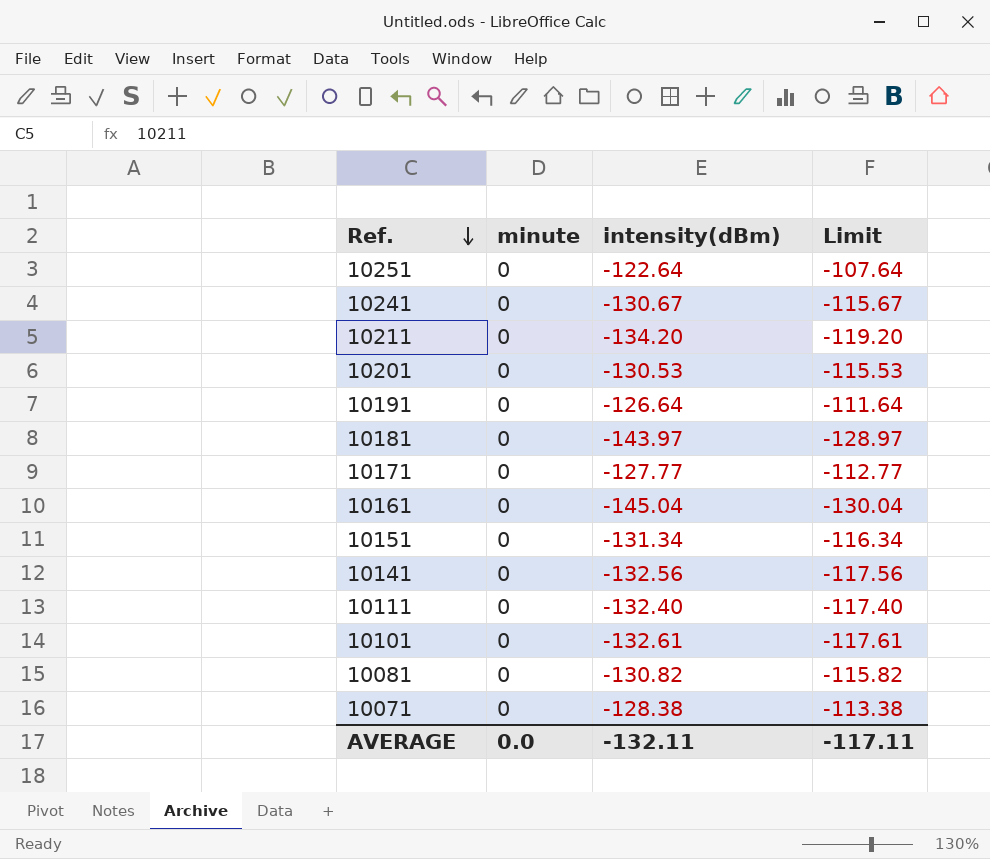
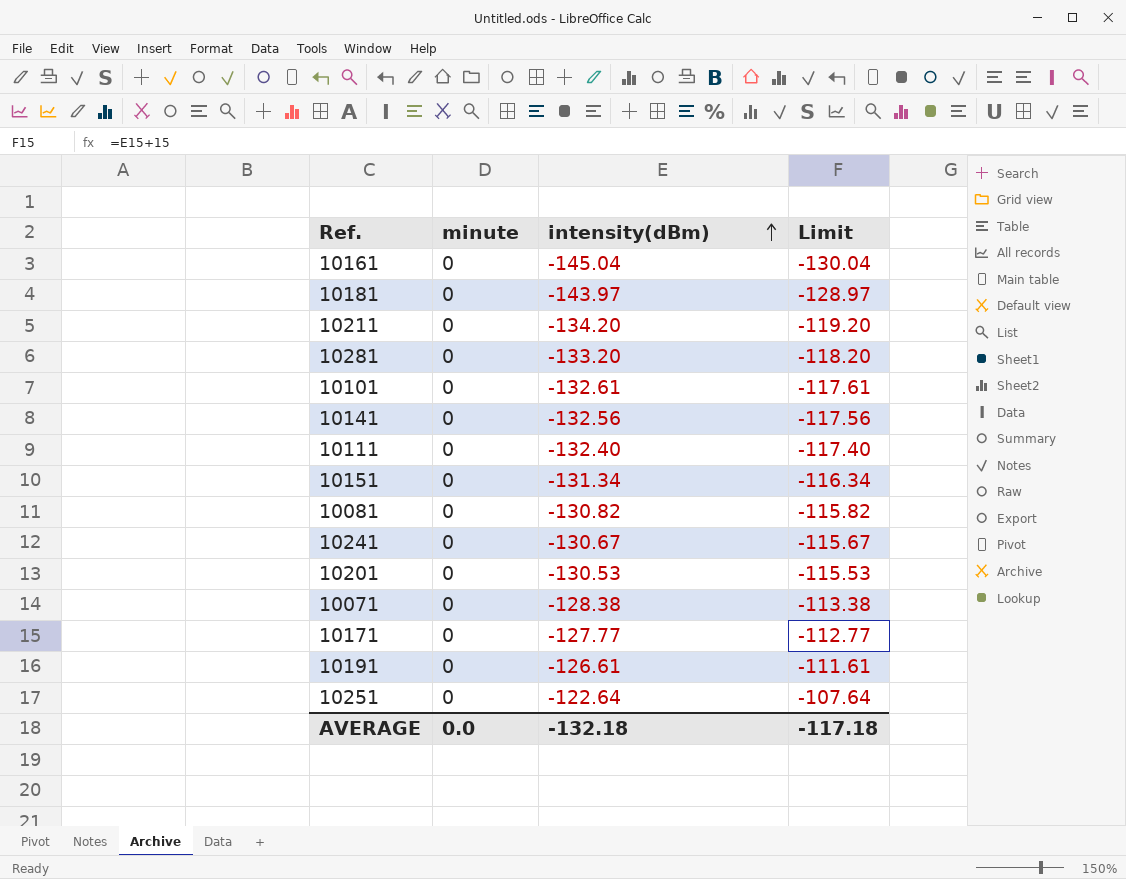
row order: Ref. descending -> intensity(dBm) ascending
row 10281: none -> 0 | -133.20 | -118.20
10191 | intensity(dBm): -126.64 -> -126.61
10191 | Limit: -111.64 -> -111.61
AVERAGE | intensity(dBm): -132.11 -> -132.18
AVERAGE | Limit: -117.11 -> -117.18

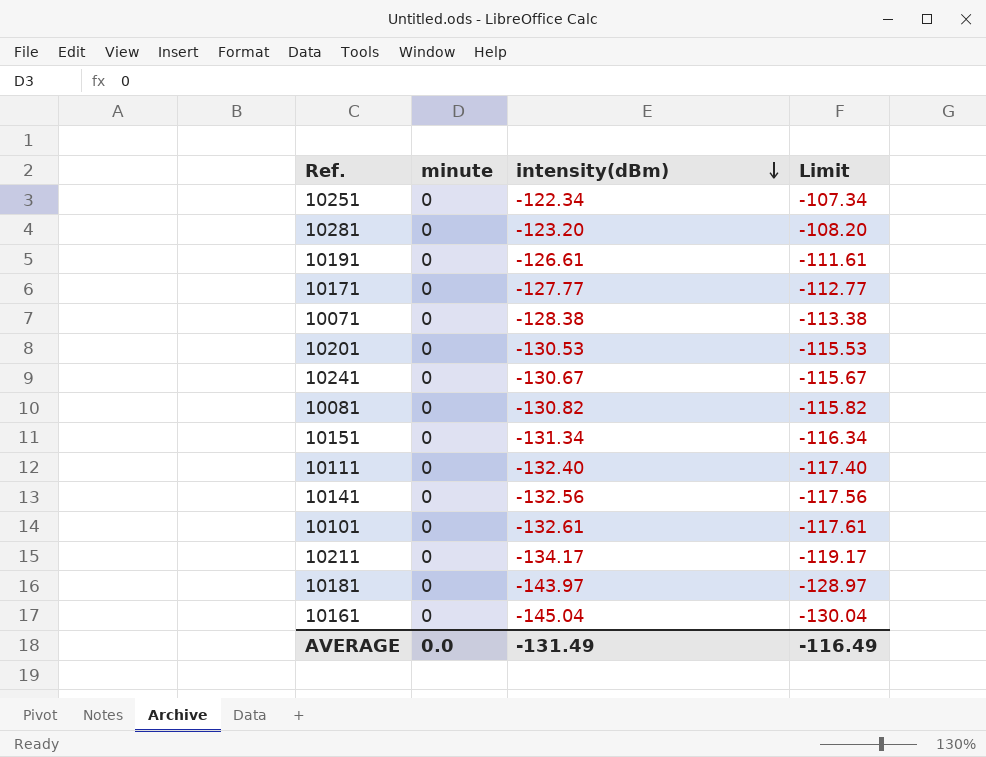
row order: intensity(dBm) ascending -> intensity(dBm) descending
10251 | intensity(dBm): -122.64 -> -122.34
10251 | Limit: -107.64 -> -107.34
10281 | intensity(dBm): -133.20 -> -123.20
10281 | Limit: -118.20 -> -108.20
10211 | intensity(dBm): -134.20 -> -134.17
10211 | Limit: -119.20 -> -119.17
AVERAGE | intensity(dBm): -132.18 -> -131.49
AVERAGE | Limit: -117.18 -> -116.49

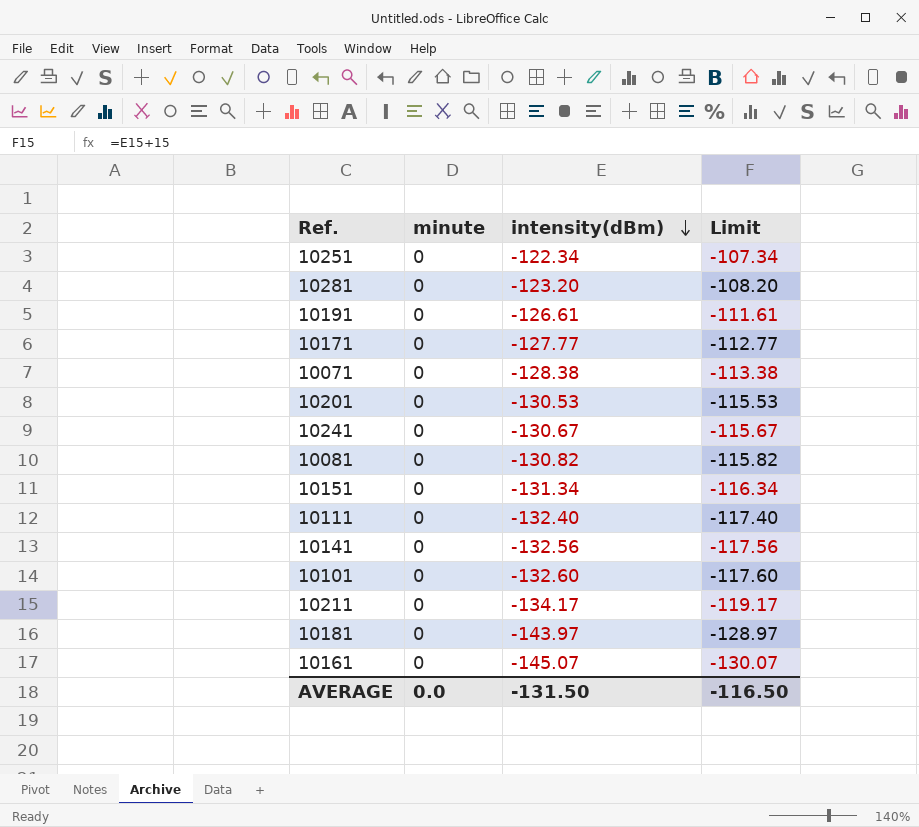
10101 | intensity(dBm): -132.61 -> -132.60
10101 | Limit: -117.61 -> -117.60
10161 | intensity(dBm): -145.04 -> -145.07
10161 | Limit: -130.04 -> -130.07
AVERAGE | intensity(dBm): -131.49 -> -131.50
AVERAGE | Limit: -116.49 -> -116.50

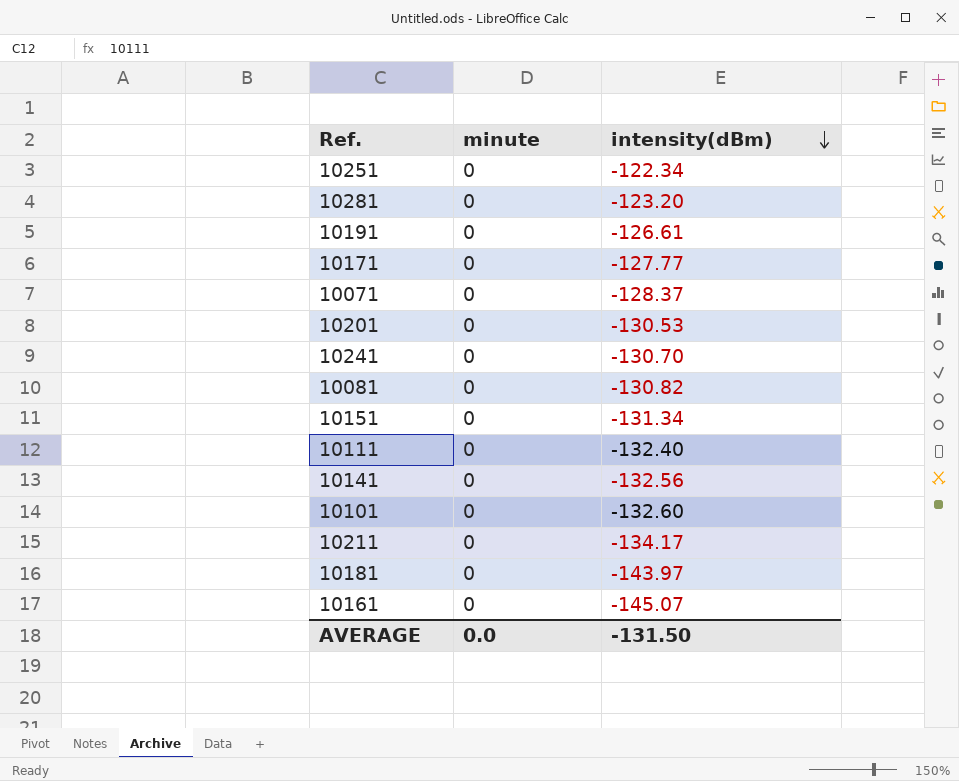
column Limit | formula: [intensity(dBm)] + 15 -> none
10071 | intensity(dBm): -128.38 -> -128.37
10241 | intensity(dBm): -130.67 -> -130.70

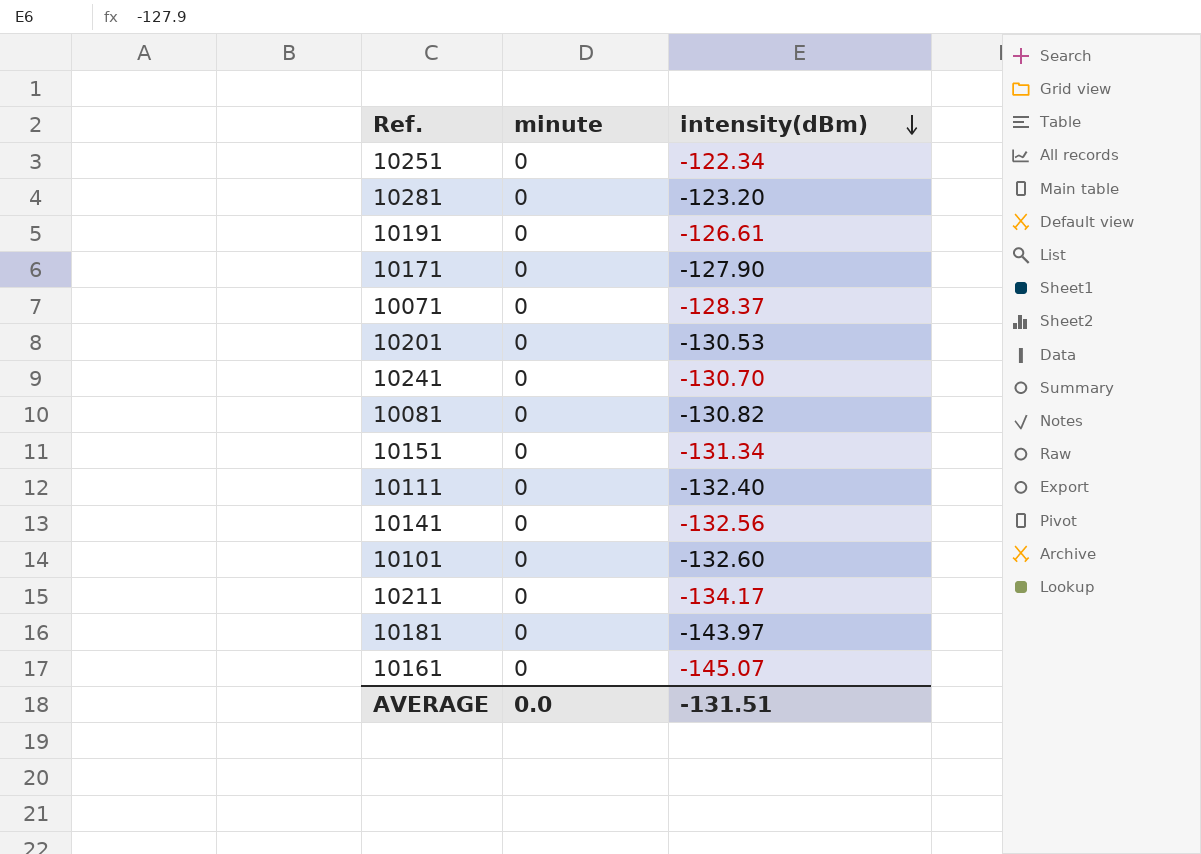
10171 | intensity(dBm): -127.77 -> -127.90
AVERAGE | intensity(dBm): -131.50 -> -131.51

